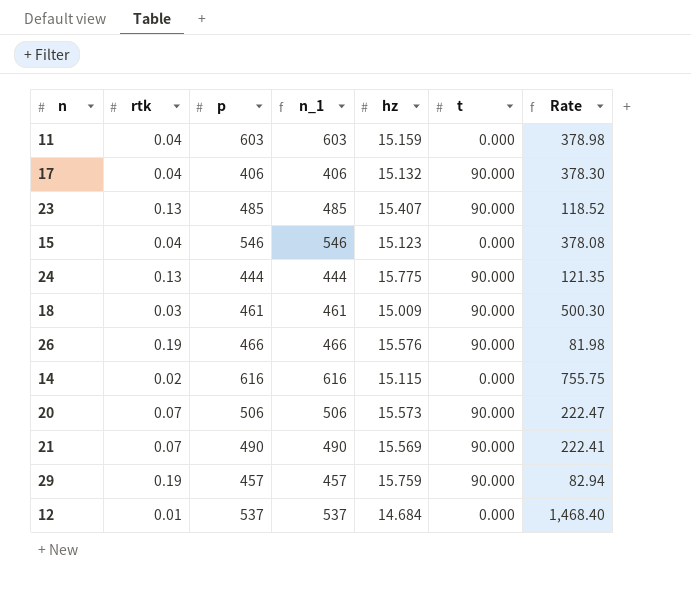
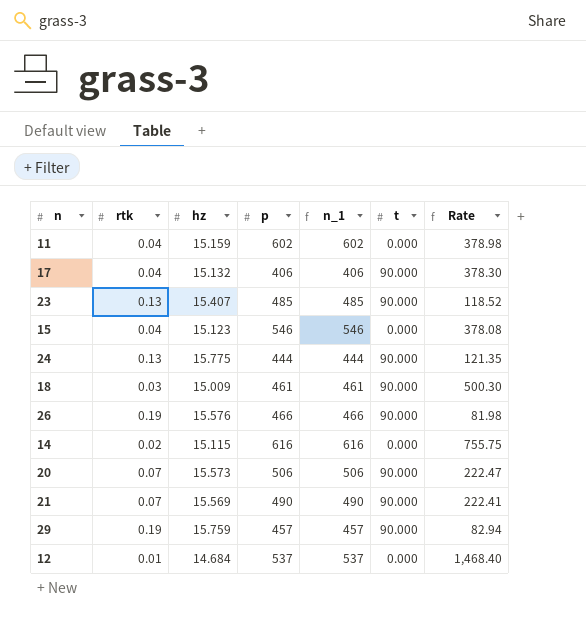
column hz | position: 5 -> 3
11 | p: 603 -> 602
11 | n_1: 603 -> 602

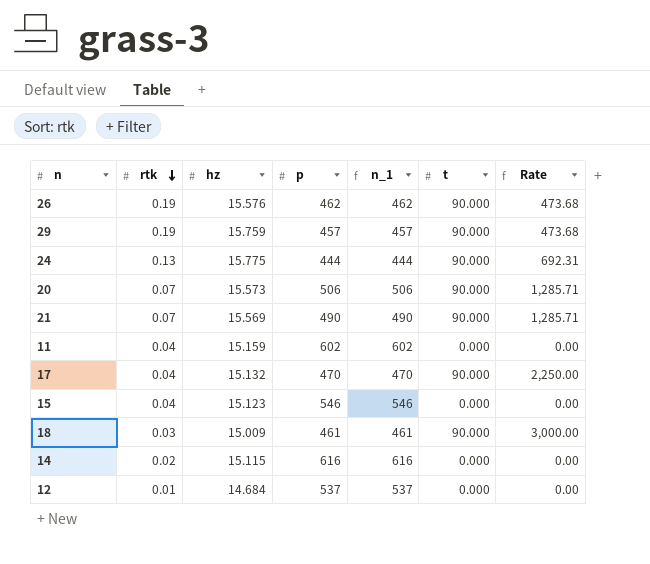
row order: none -> rtk descending
column Rate | formula: [hz] / [rtk] -> [t] / [rtk]
row 23: 0.13 | 15.407 | 485 | 485 | 90.000 | 118.52 -> none
26 | p: 466 -> 462
26 | n_1: 466 -> 462
17 | p: 406 -> 470
17 | n_1: 406 -> 470

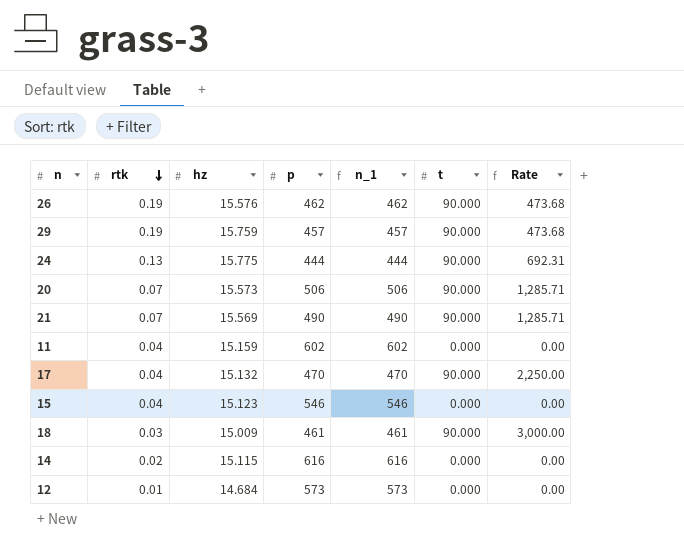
12 | p: 537 -> 573
12 | n_1: 537 -> 573

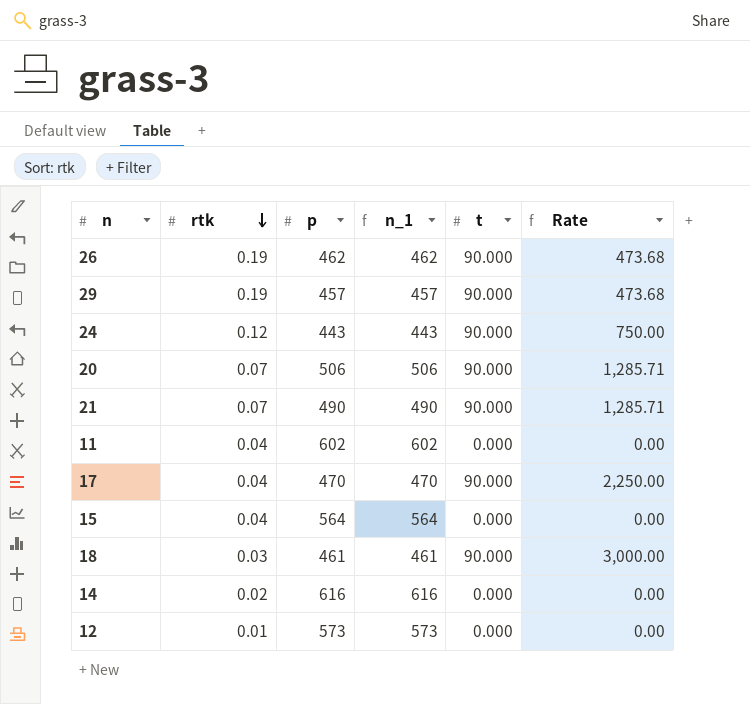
column hz | position: 3 -> none
24 | rtk: 0.13 -> 0.12
24 | p: 444 -> 443
24 | n_1: 444 -> 443
24 | Rate: 692.31 -> 750.00
15 | p: 546 -> 564
15 | n_1: 546 -> 564

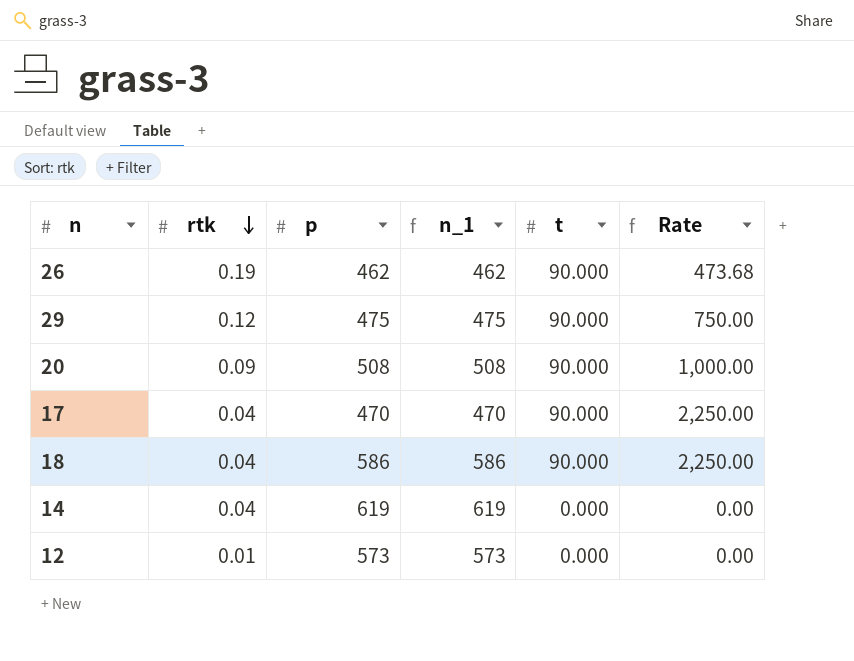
row 24: 0.12 | 443 | 443 | 90.000 | 750.00 -> none
row 21: 0.07 | 490 | 490 | 90.000 | 1,285.71 -> none
row 11: 0.04 | 602 | 602 | 0.000 | 0.00 -> none
row 15: 0.04 | 564 | 564 | 0.000 | 0.00 -> none
29 | rtk: 0.19 -> 0.12
29 | p: 457 -> 475
29 | n_1: 457 -> 475
29 | Rate: 473.68 -> 750.00
20 | rtk: 0.07 -> 0.09
20 | p: 506 -> 508
20 | n_1: 506 -> 508
20 | Rate: 1,285.71 -> 1,000.00
18 | rtk: 0.03 -> 0.04
18 | p: 461 -> 586
18 | n_1: 461 -> 586
18 | Rate: 3,000.00 -> 2,250.00
14 | rtk: 0.02 -> 0.04
14 | p: 616 -> 619
14 | n_1: 616 -> 619

